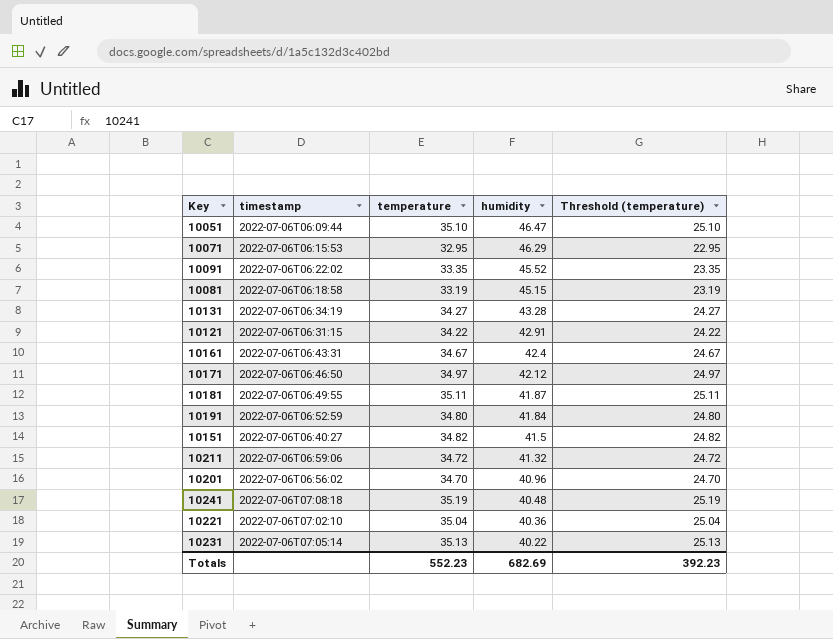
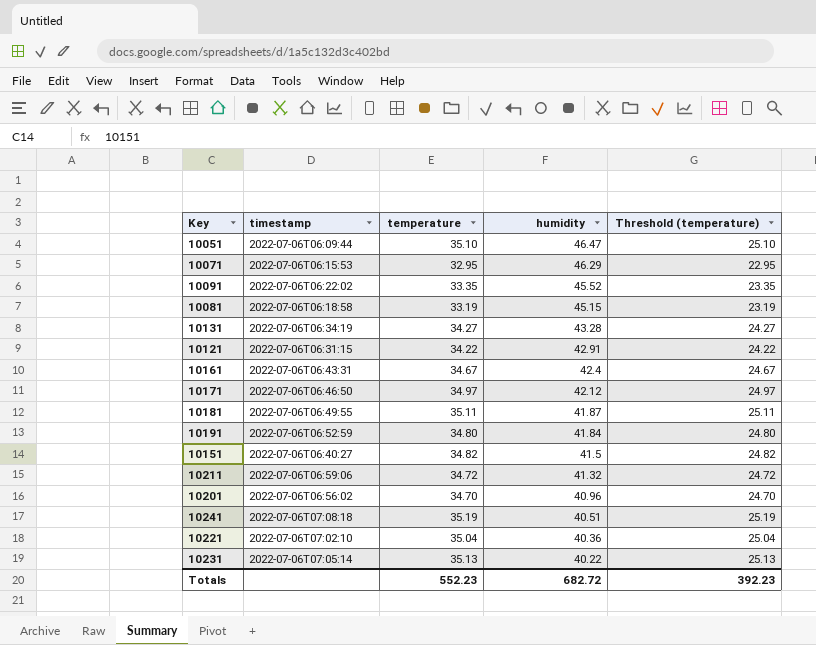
10241 | humidity: 40.48 -> 40.51
Totals | humidity: 682.69 -> 682.72

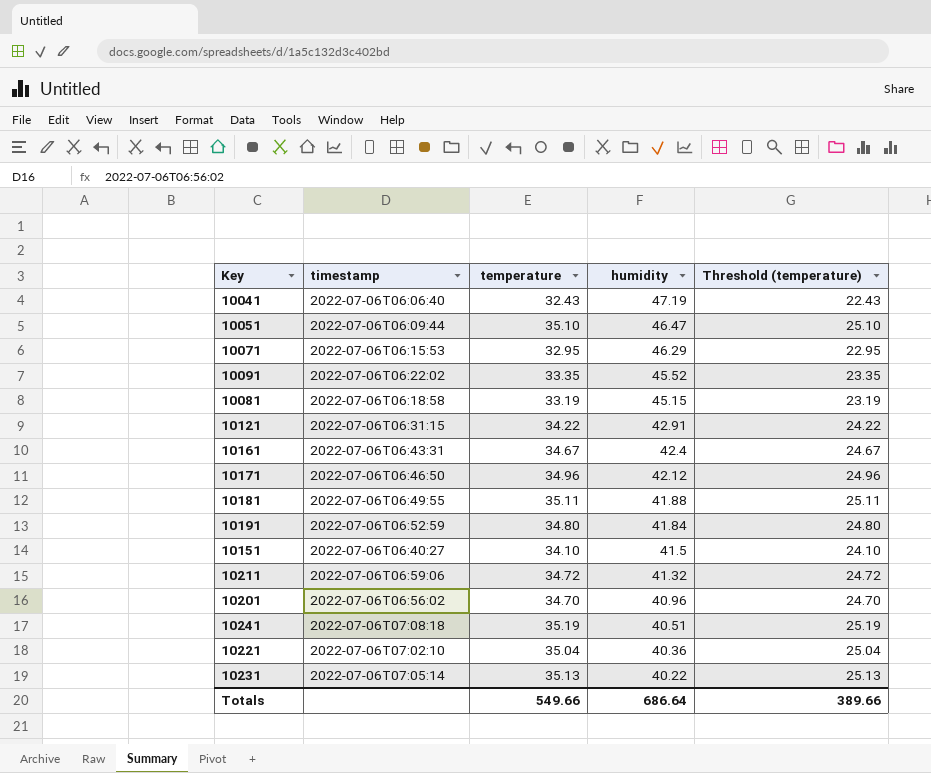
row 10131: 2022-07-06T06:34:19 | 34.27 | 43.28 | 24.27 -> none
row 10041: none -> 2022-07-06T06:06:40 | 32.43 | 47.19 | 22.43
10171 | temperature: 34.97 -> 34.96
10171 | Threshold (temperature): 24.97 -> 24.96
10181 | humidity: 41.87 -> 41.88
10151 | temperature: 34.82 -> 34.10
10151 | Threshold (temperature): 24.82 -> 24.10
Totals | temperature: 552.23 -> 549.66
Totals | humidity: 682.72 -> 686.64
Totals | Threshold (temperature): 392.23 -> 389.66

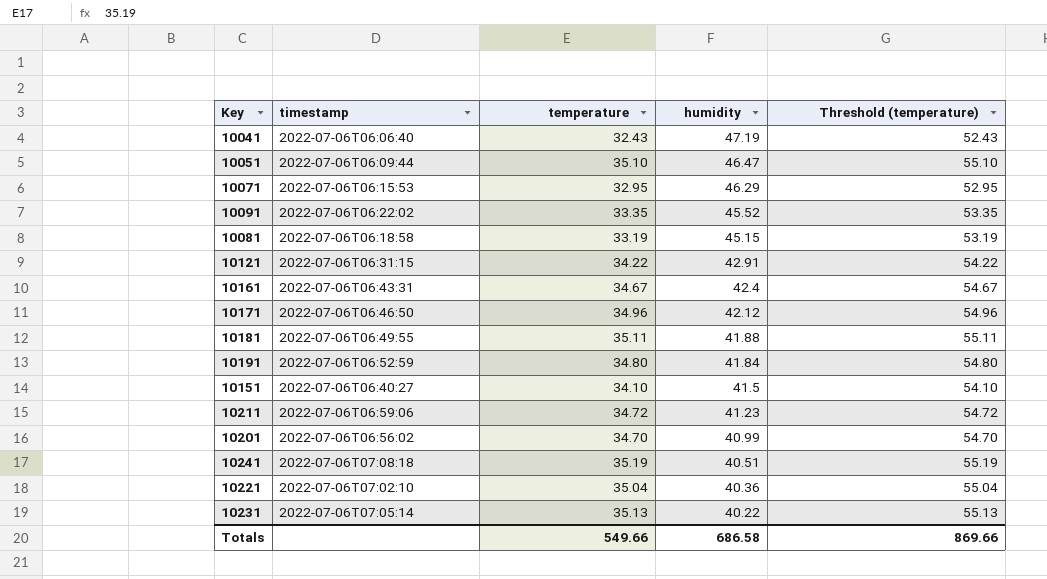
column Threshold (temperature) | formula: [temperature] - 10 -> [temperature] + 20
10211 | humidity: 41.32 -> 41.23
10201 | humidity: 40.96 -> 40.99
Totals | humidity: 686.64 -> 686.58
Totals | Threshold (temperature): 389.66 -> 869.66

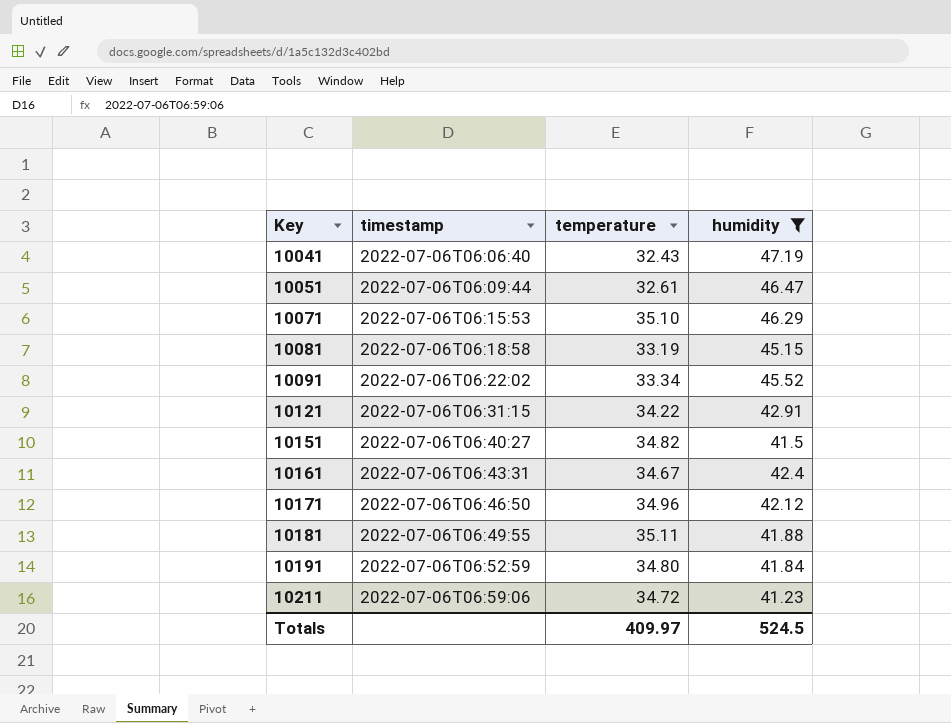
filter: none -> humidity >= 41.23
row order: humidity descending -> Key ascending
column Threshold (temperature) | formula: [temperature] + 20 -> none
10051 | temperature: 35.10 -> 32.61
10071 | temperature: 32.95 -> 35.10
10091 | temperature: 33.35 -> 33.34
10151 | temperature: 34.10 -> 34.82
Totals | temperature: 549.66 -> 409.97
Totals | humidity: 686.58 -> 524.5

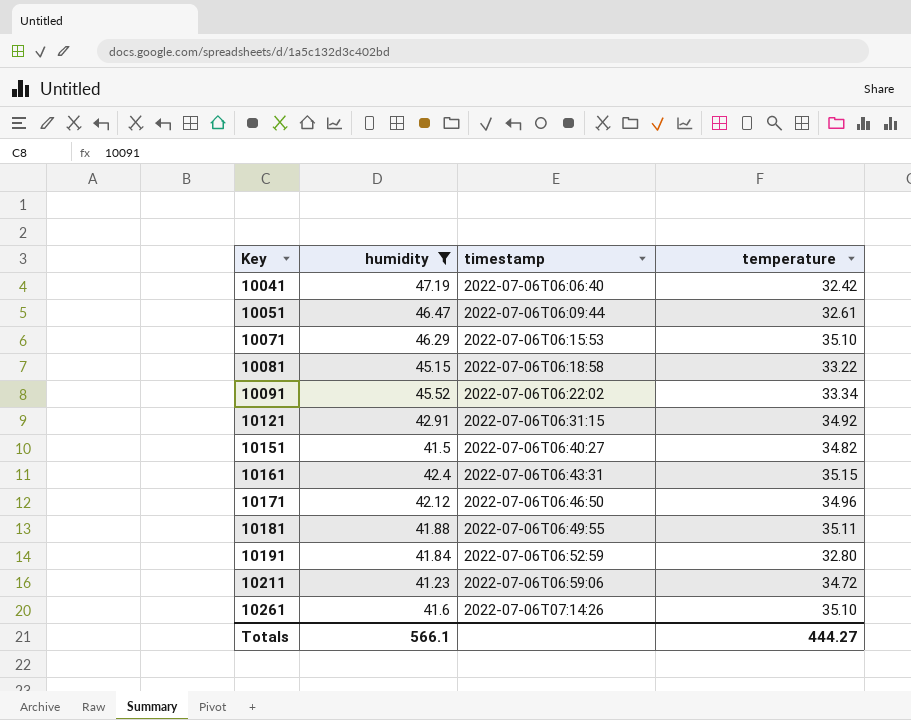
column humidity | position: 4 -> 2
10041 | temperature: 32.43 -> 32.42
10081 | temperature: 33.19 -> 33.22
10121 | temperature: 34.22 -> 34.92
10161 | temperature: 34.67 -> 35.15
10191 | temperature: 34.80 -> 32.80
row 10261: none -> 41.6 | 2022-07-06T07:14:26 | 35.10
Totals | humidity: 524.5 -> 566.1
Totals | temperature: 409.97 -> 444.27

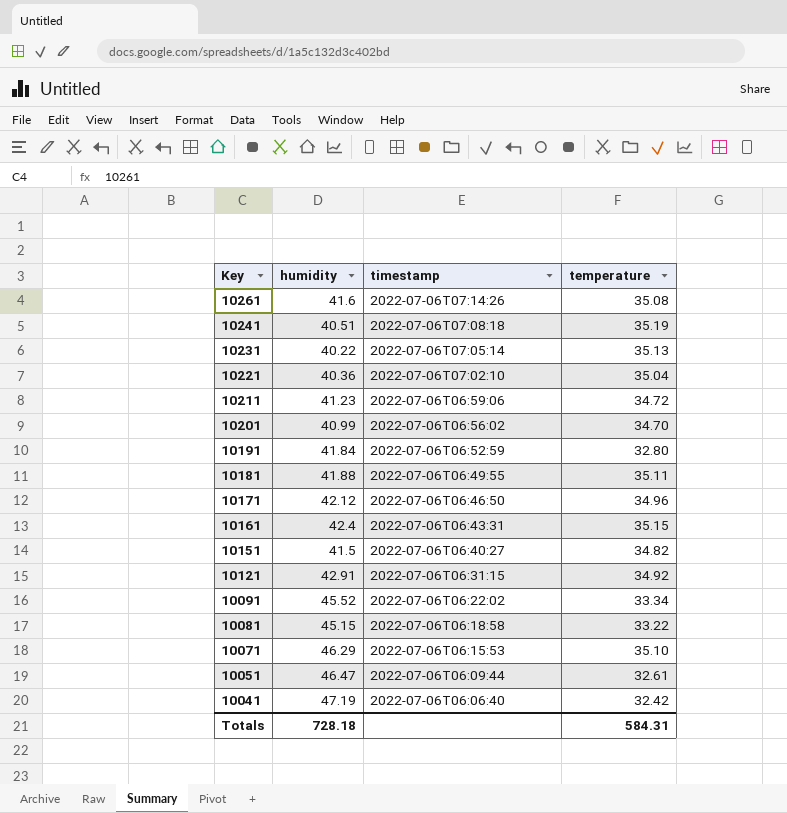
filter: humidity >= 41.23 -> none
row order: Key ascending -> Key descending
10261 | temperature: 35.10 -> 35.08
Totals | humidity: 566.1 -> 728.18
Totals | temperature: 444.27 -> 584.31

